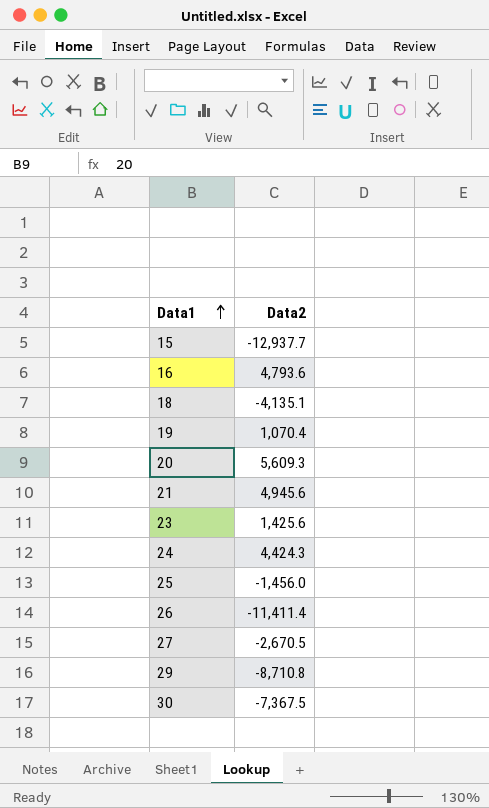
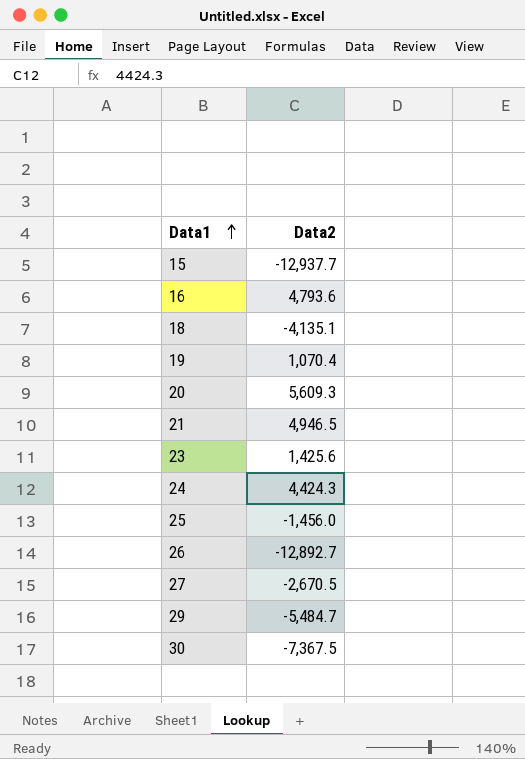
21 | Data2: 4,945.6 -> 4,946.5
26 | Data2: -11,411.4 -> -12,892.7
29 | Data2: -8,710.8 -> -5,484.7

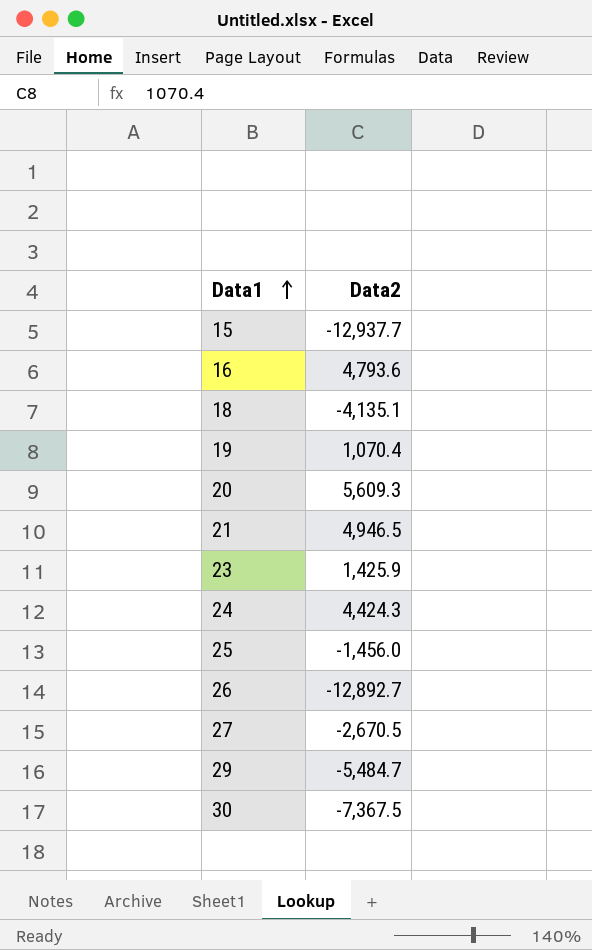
23 | Data2: 1,425.6 -> 1,425.9

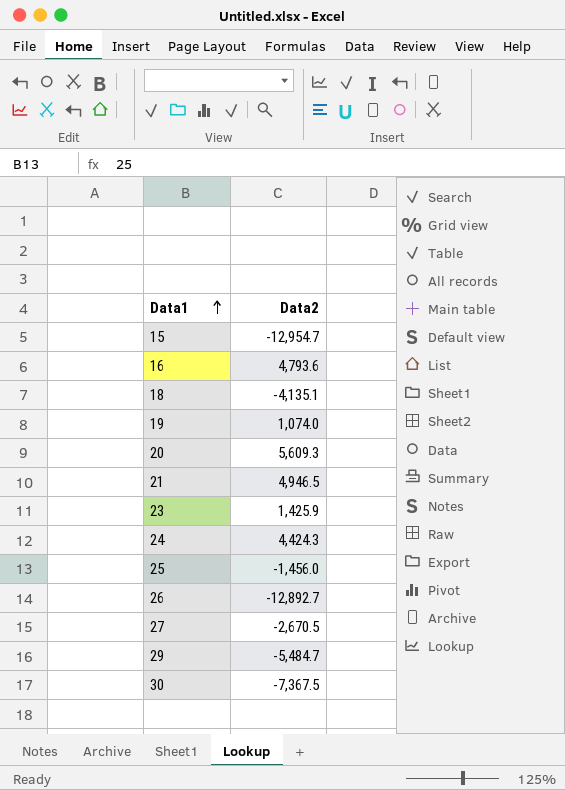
15 | Data2: -12,937.7 -> -12,954.7
19 | Data2: 1,070.4 -> 1,074.0

